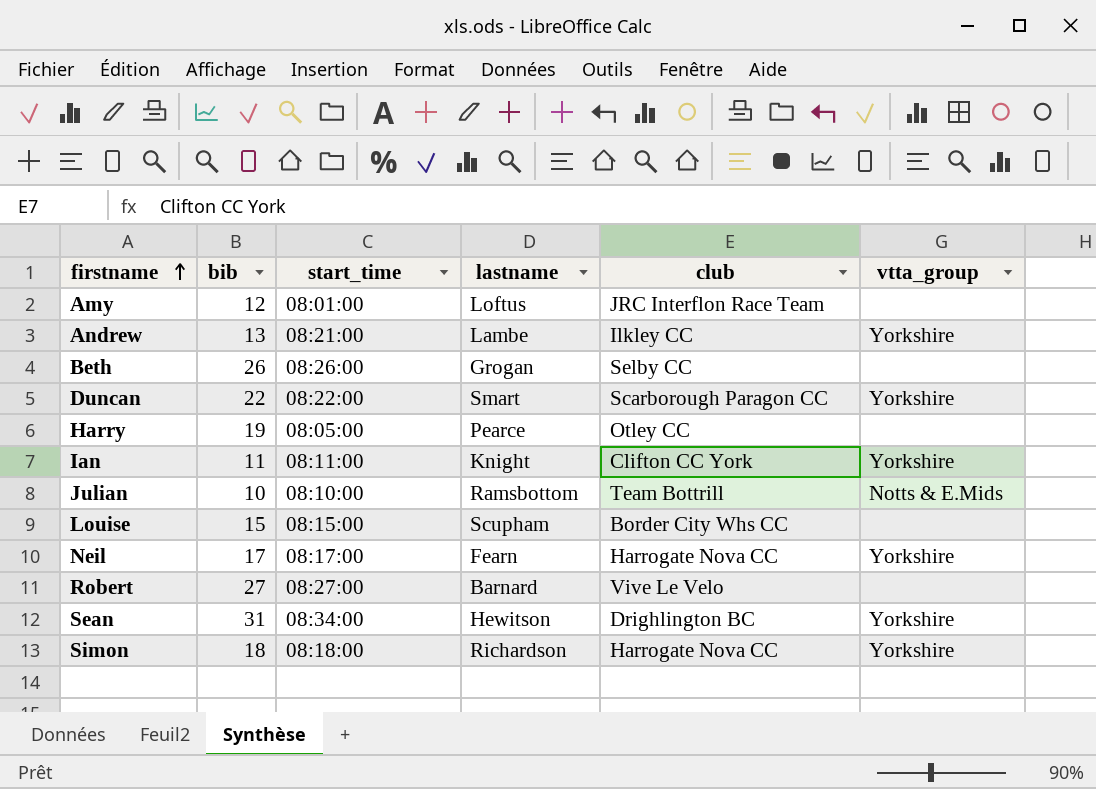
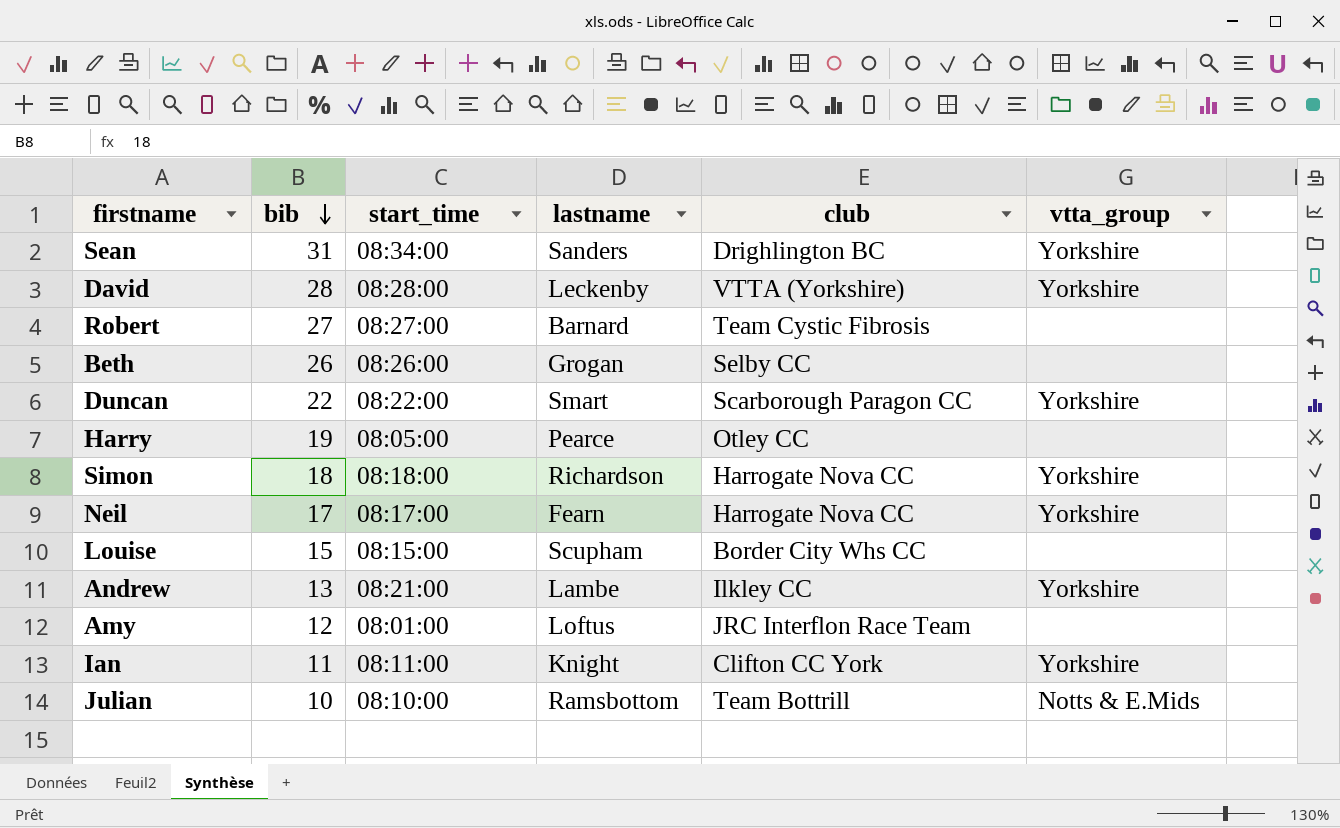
row order: firstname ascending -> bib descending
Sean | lastname: Hewitson -> Sanders
row David: none -> 28 | 08:28:00 | Leckenby | VTTA (Yorkshire) | Yorkshire
Robert | club: Vive Le Velo -> Team Cystic Fibrosis

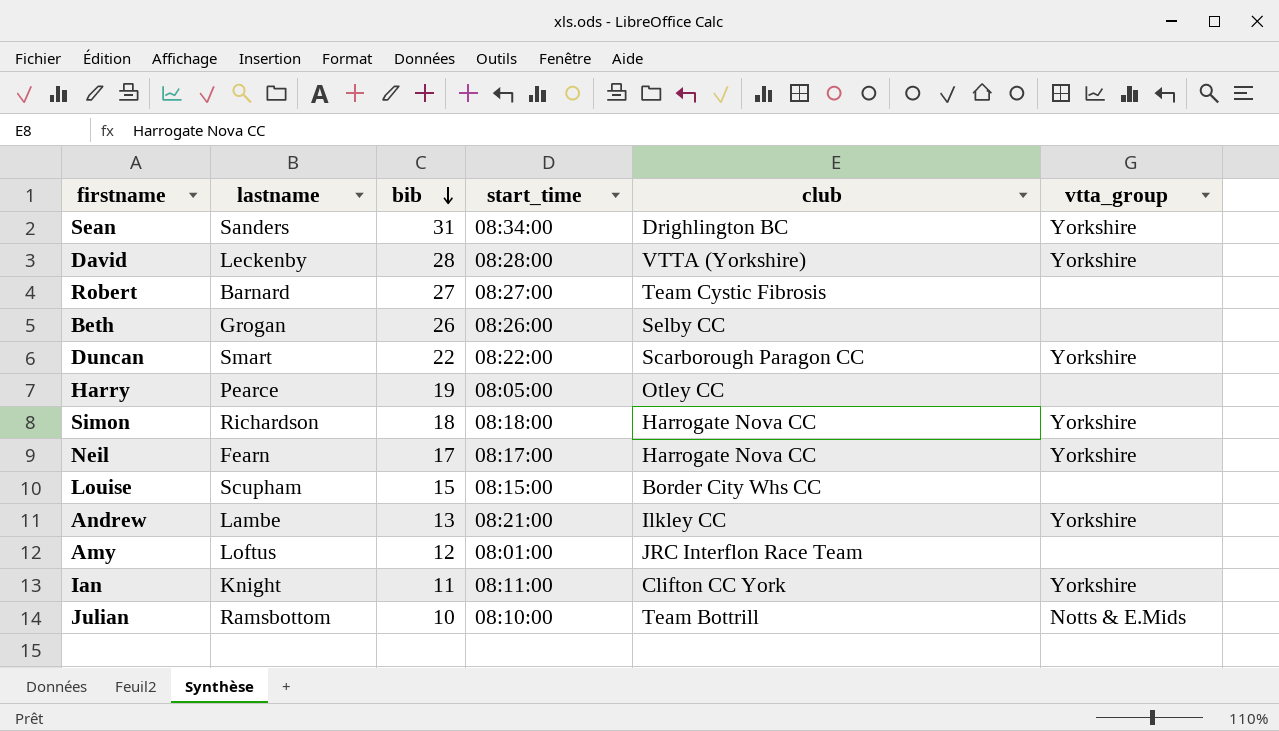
column lastname | position: 4 -> 2

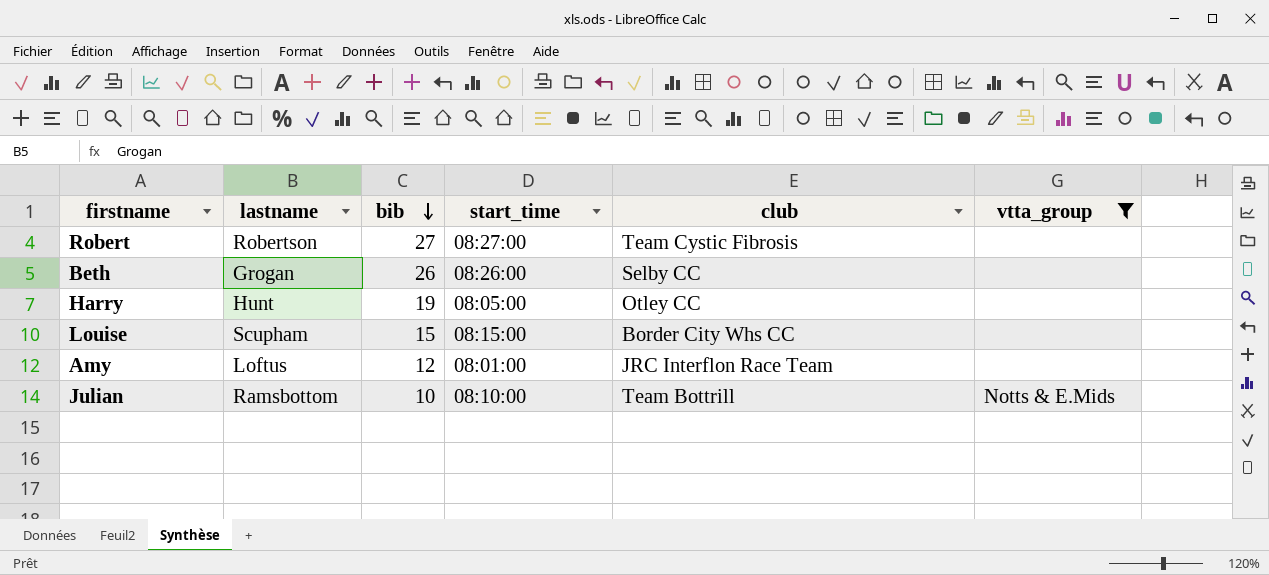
filter: none -> vtta_group != Yorkshire
Robert | lastname: Barnard -> Robertson
Harry | lastname: Pearce -> Hunt

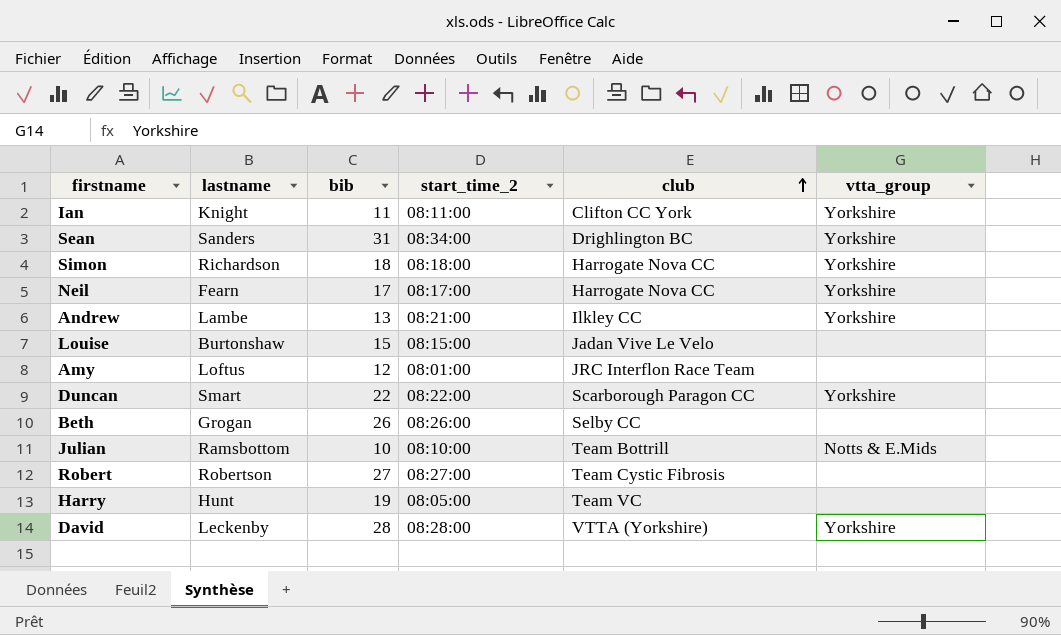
filter: vtta_group != Yorkshire -> none
row order: bib descending -> club ascending
column name: start_time -> start_time_2
Louise | lastname: Scupham -> Burtonshaw
Louise | club: Border City Whs CC -> Jadan Vive Le Velo
Harry | club: Otley CC -> Team VC

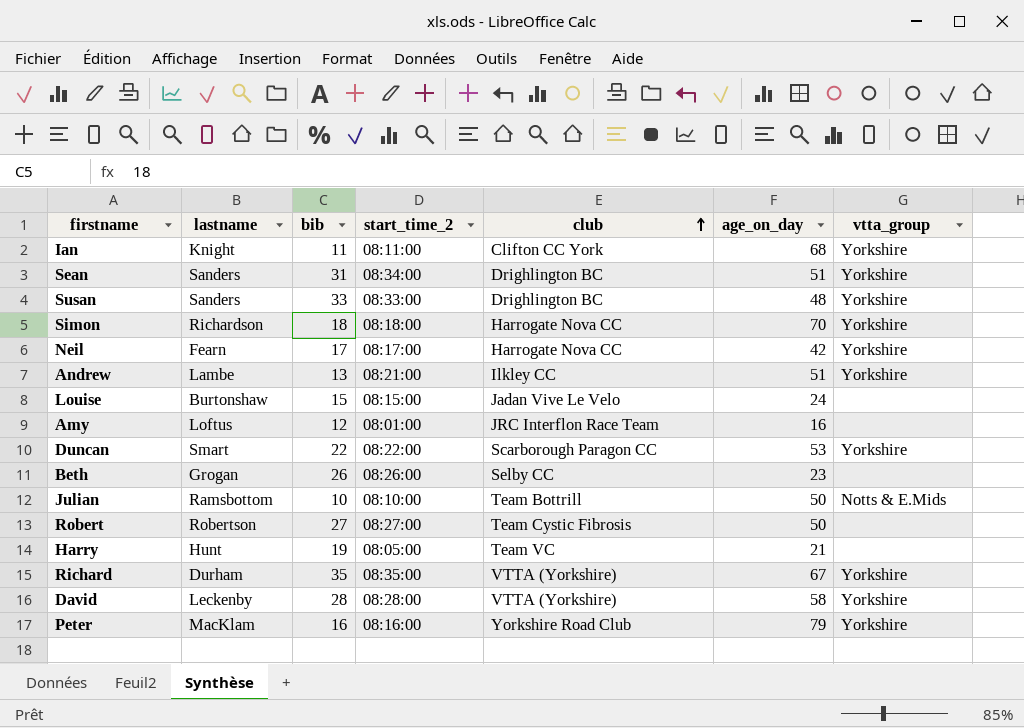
column age_on_day | position: none -> 6
row Susan: none -> Sanders | 33 | 08:33:00 | Drighlington BC | 48 | Yorkshire
row Richard: none -> Durham | 35 | 08:35:00 | VTTA (Yorkshire) | 67 | Yorkshire
row Peter: none -> MacKlam | 16 | 08:16:00 | Yorkshire Road Club | 79 | Yorkshire

